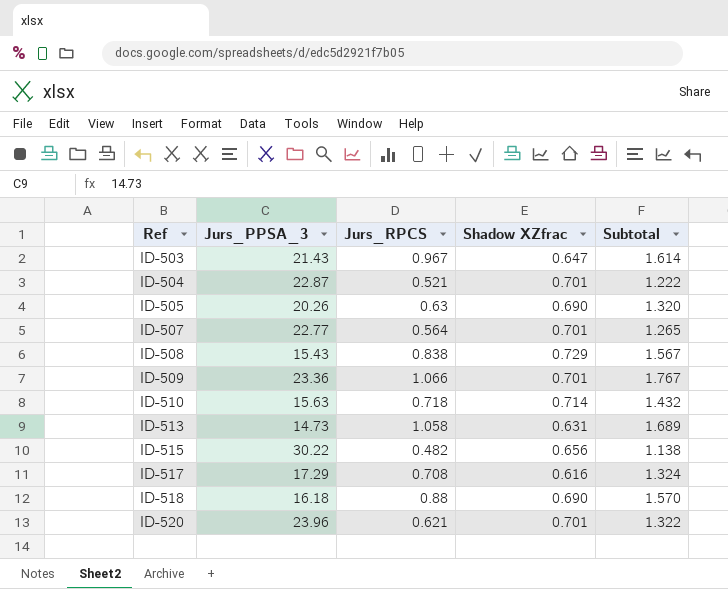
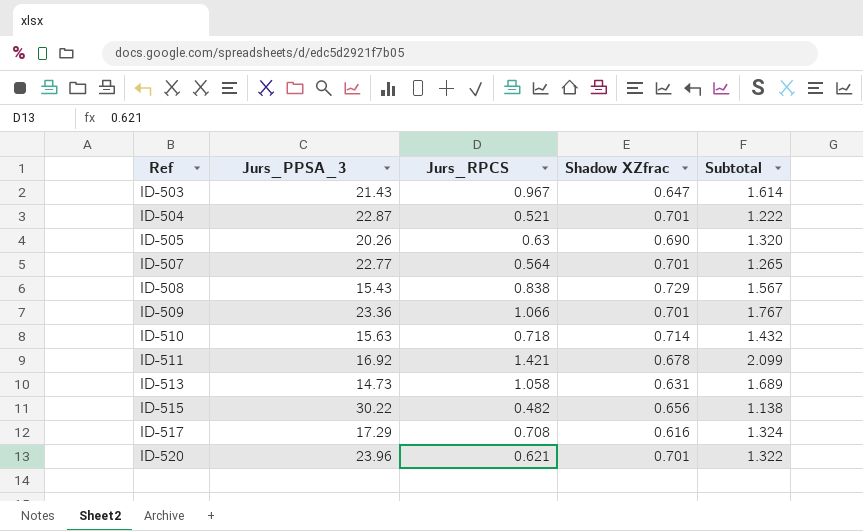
row ID-518: 16.18 | 0.88 | 0.690 | 1.570 -> none
row ID-511: none -> 16.92 | 1.421 | 0.678 | 2.099

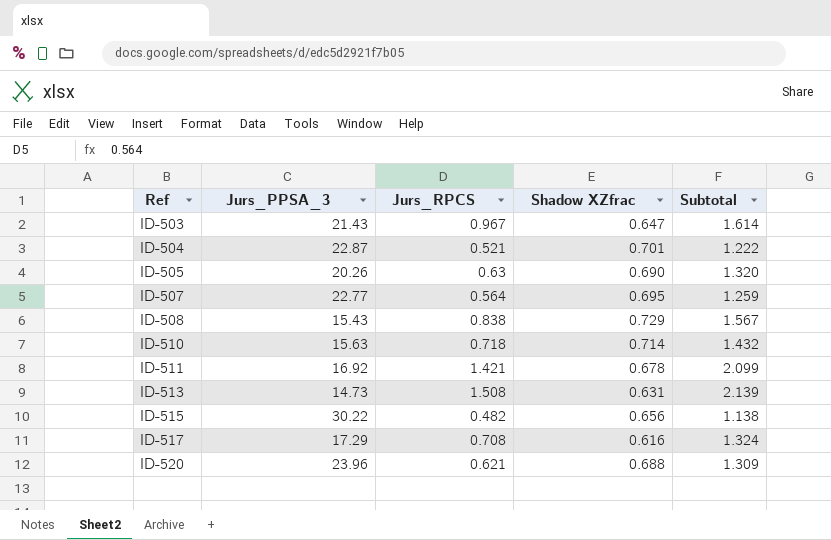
row ID-509: 23.36 | 1.066 | 0.701 | 1.767 -> none
ID-507 | Shadow XZfrac: 0.701 -> 0.695
ID-507 | Subtotal: 1.265 -> 1.259
ID-513 | Jurs_RPCS: 1.058 -> 1.508
ID-513 | Subtotal: 1.689 -> 2.139
ID-520 | Shadow XZfrac: 0.701 -> 0.688
ID-520 | Subtotal: 1.322 -> 1.309

